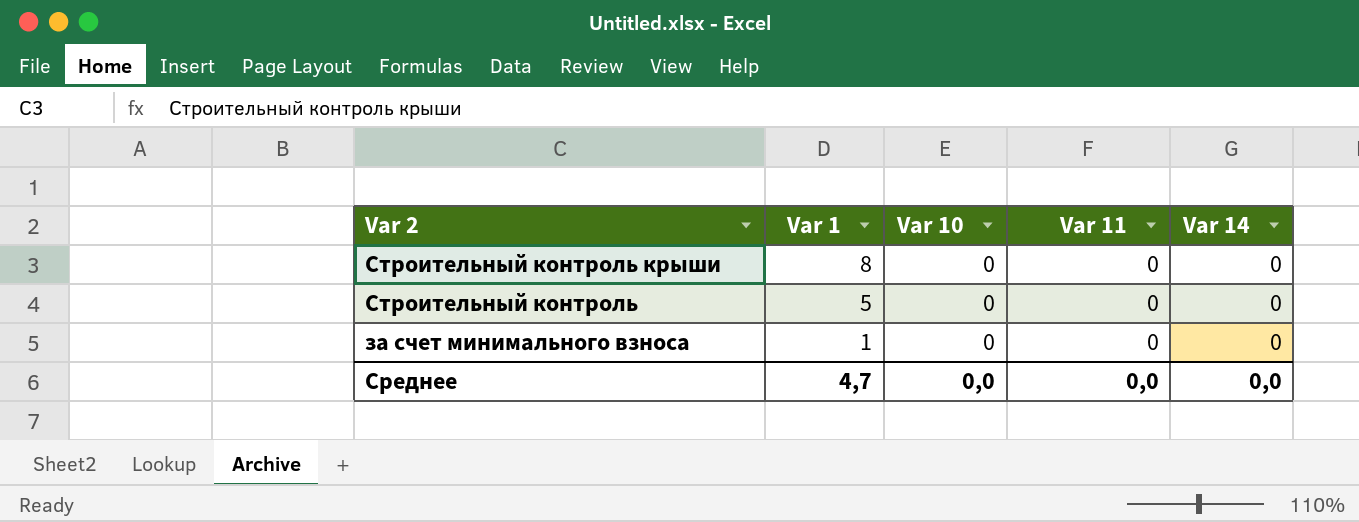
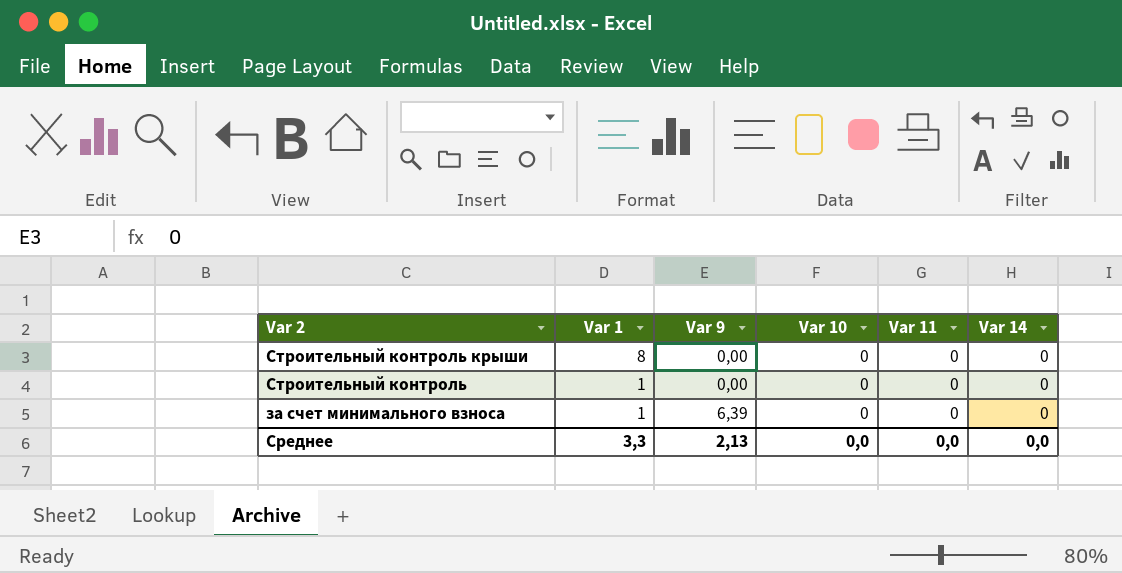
column Var 9 | position: none -> 3
Строительный контроль | Var 1: 5 -> 1
Среднее | Var 1: 4,7 -> 3,3

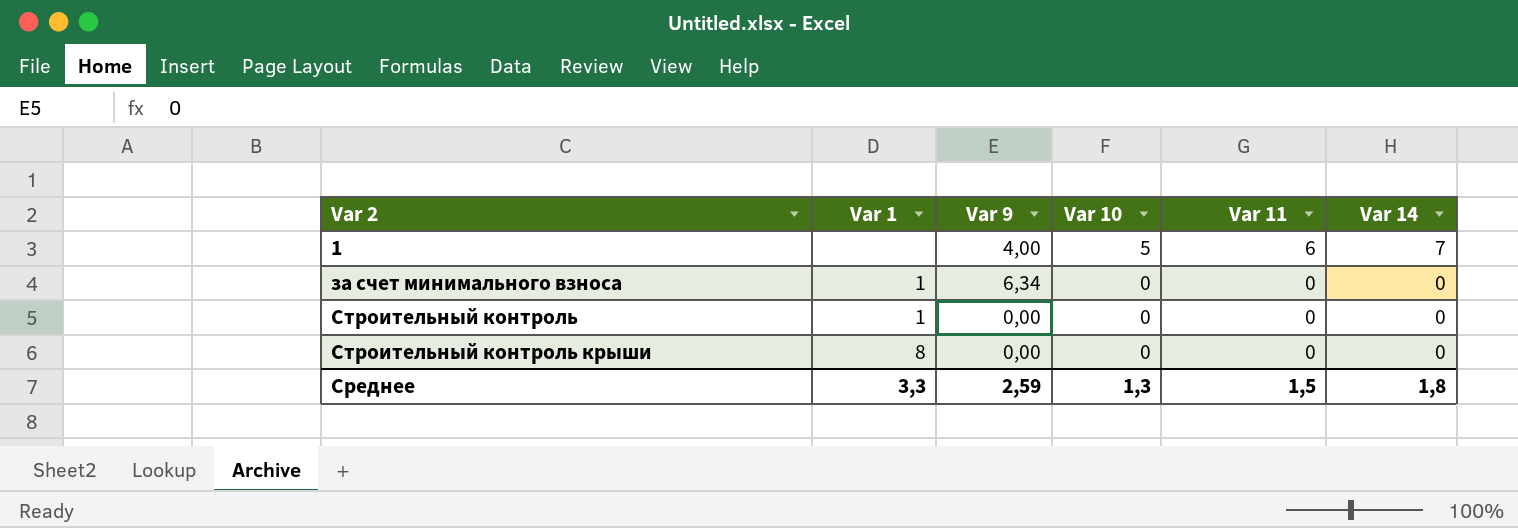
row order: Var 2 descending -> Var 2 ascending
row 1: none -> none | 4,00 | 5 | 6 | 7
за счет минимального взноса | Var 9: 6,39 -> 6,34
Среднее | Var 9: 2,13 -> 2,59
Среднее | Var 10: 0,0 -> 1,3
Среднее | Var 11: 0,0 -> 1,5
Среднее | Var 14: 0,0 -> 1,8

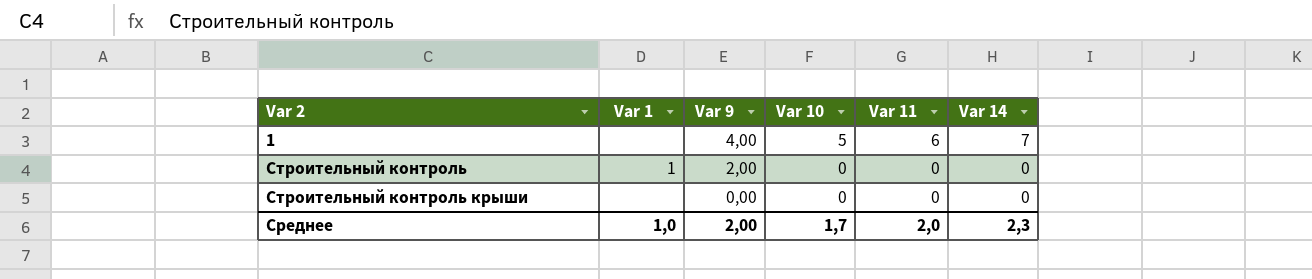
row за счет минимального взноса: 1 | 6,34 | 0 | 0 | 0 -> none
Строительный контроль | Var 9: 0,00 -> 2,00
Строительный контроль крыши | Var 1: 8 -> none
Среднее | Var 1: 3,3 -> 1,0
Среднее | Var 9: 2,59 -> 2,00
Среднее | Var 10: 1,3 -> 1,7
Среднее | Var 11: 1,5 -> 2,0
Среднее | Var 14: 1,8 -> 2,3

